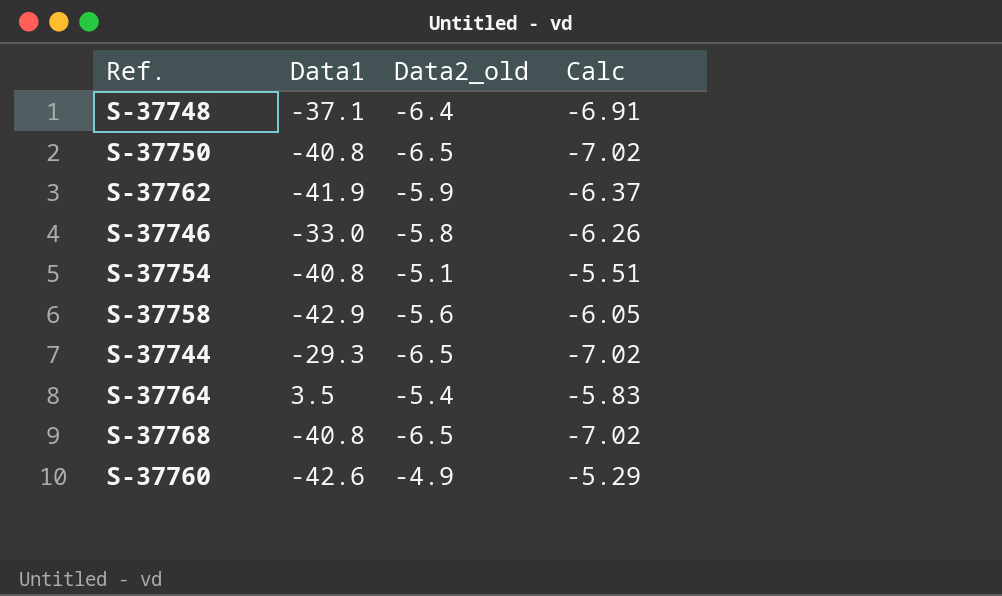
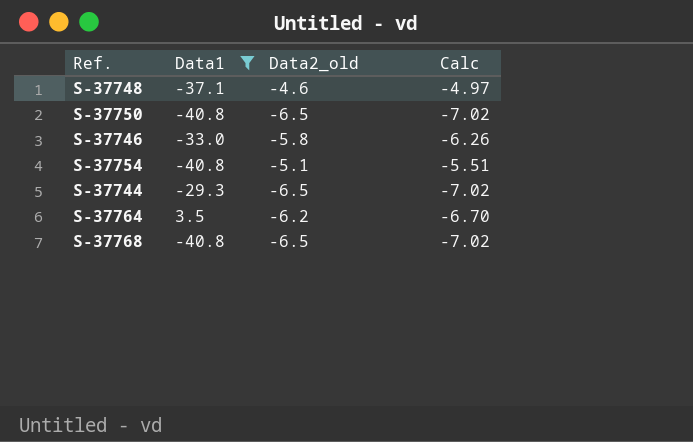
filter: none -> Data1 >= -40.8
S-37748 | Data2_old: -6.4 -> -4.6
S-37748 | Calc: -6.91 -> -4.97
S-37764 | Data2_old: -5.4 -> -6.2
S-37764 | Calc: -5.83 -> -6.70

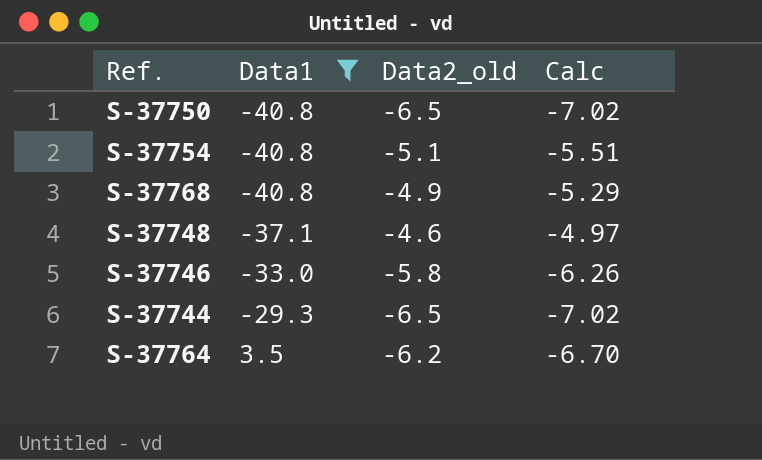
row order: none -> Data1 ascending
S-37768 | Data2_old: -6.5 -> -4.9
S-37768 | Calc: -7.02 -> -5.29

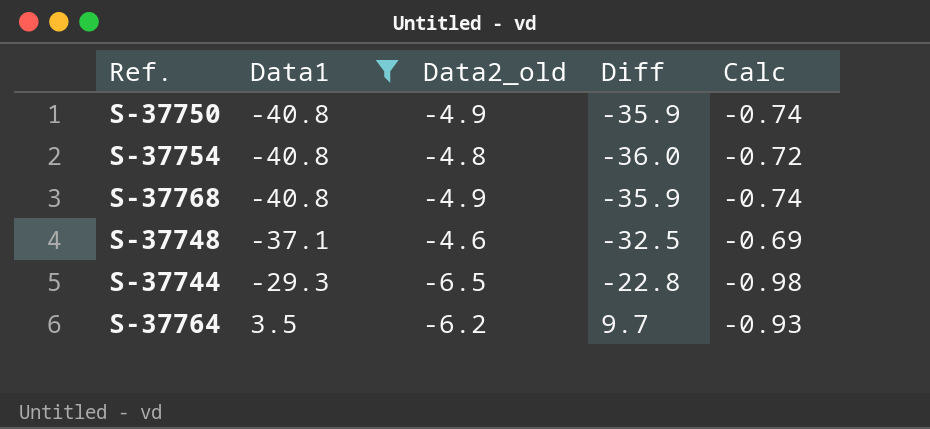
column Diff | formula: none -> [Data1] - [Data2_old]
column Calc | formula: [Data2_old] * 1.08 -> [Data2_old] * 0.15
row S-37746: -33.0 | -5.8 | -6.26 -> none
S-37750 | Data2_old: -6.5 -> -4.9
S-37754 | Data2_old: -5.1 -> -4.8

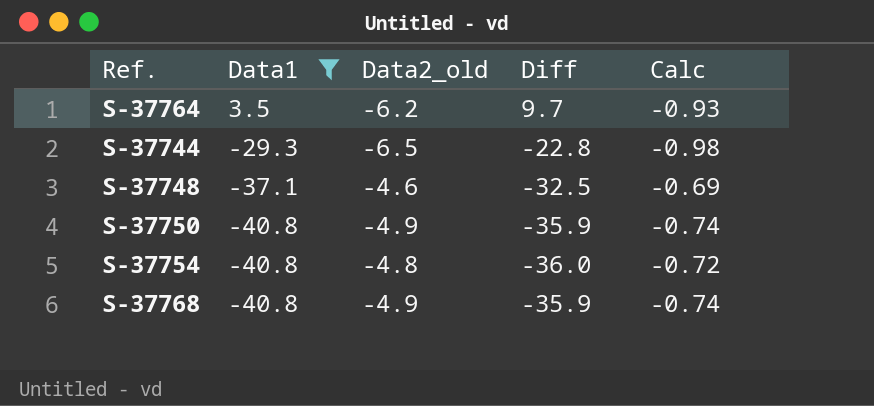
row order: Data1 ascending -> Data1 descending

